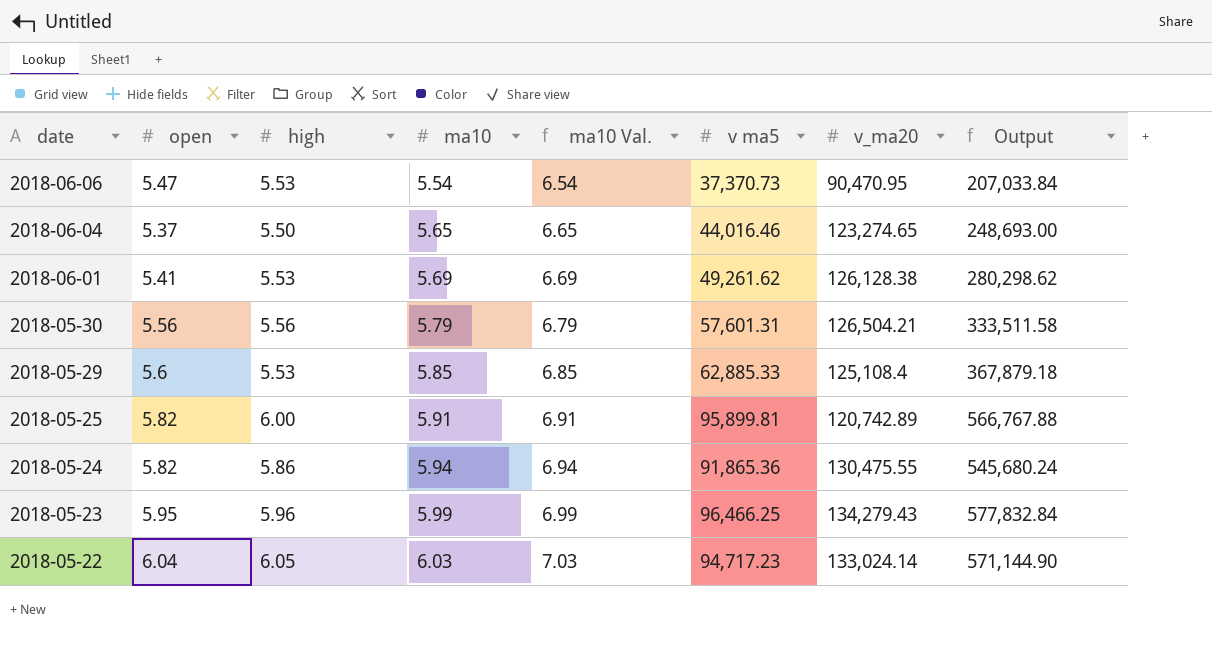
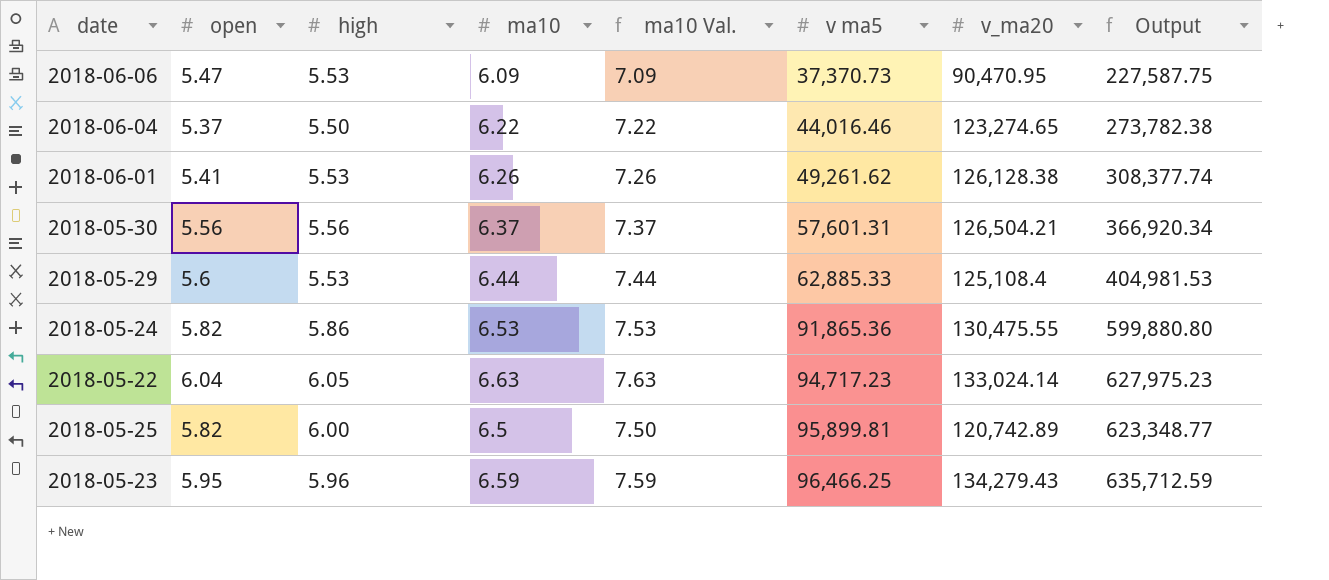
row order: date descending -> v ma5 ascending
2018-06-06 | ma10: 5.54 -> 6.09
2018-06-06 | ma10 Val.: 6.54 -> 7.09
2018-06-06 | Output: 207,033.84 -> 227,587.75
2018-06-04 | ma10: 5.65 -> 6.22
2018-06-04 | ma10 Val.: 6.65 -> 7.22
2018-06-04 | Output: 248,693.00 -> 273,782.38
2018-06-01 | ma10: 5.69 -> 6.26
2018-06-01 | ma10 Val.: 6.69 -> 7.26
2018-06-01 | Output: 280,298.62 -> 308,377.74
2018-05-30 | ma10: 5.79 -> 6.37
2018-05-30 | ma10 Val.: 6.79 -> 7.37
2018-05-30 | Output: 333,511.58 -> 366,920.34
2018-05-29 | ma10: 5.85 -> 6.44
2018-05-29 | ma10 Val.: 6.85 -> 7.44
2018-05-29 | Output: 367,879.18 -> 404,981.53
2018-05-24 | ma10: 5.94 -> 6.53
2018-05-24 | ma10 Val.: 6.94 -> 7.53
2018-05-24 | Output: 545,680.24 -> 599,880.80
2018-05-22 | ma10: 6.03 -> 6.63
2018-05-22 | ma10 Val.: 7.03 -> 7.63
2018-05-22 | Output: 571,144.90 -> 627,975.23
2018-05-25 | ma10: 5.91 -> 6.5
2018-05-25 | ma10 Val.: 6.91 -> 7.50
2018-05-25 | Output: 566,767.88 -> 623,348.77
2018-05-23 | ma10: 5.99 -> 6.59
2018-05-23 | ma10 Val.: 6.99 -> 7.59
2018-05-23 | Output: 577,832.84 -> 635,712.59

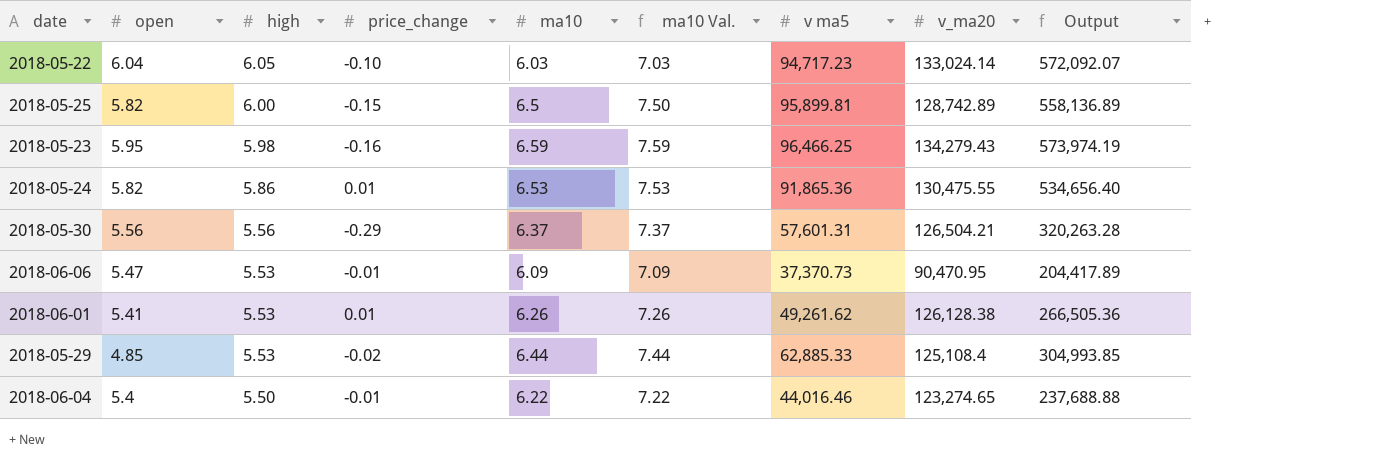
row order: v ma5 ascending -> high descending
column price_change | position: none -> 4
column Output | formula: [ma10] * [v ma5] -> [open] * [v ma5]
2018-05-22 | ma10: 6.63 -> 6.03
2018-05-22 | ma10 Val.: 7.63 -> 7.03
2018-05-25 | v_ma20: 120,742.89 -> 128,742.89
2018-05-23 | high: 5.96 -> 5.98
2018-05-29 | open: 5.6 -> 4.85
2018-06-04 | open: 5.37 -> 5.4

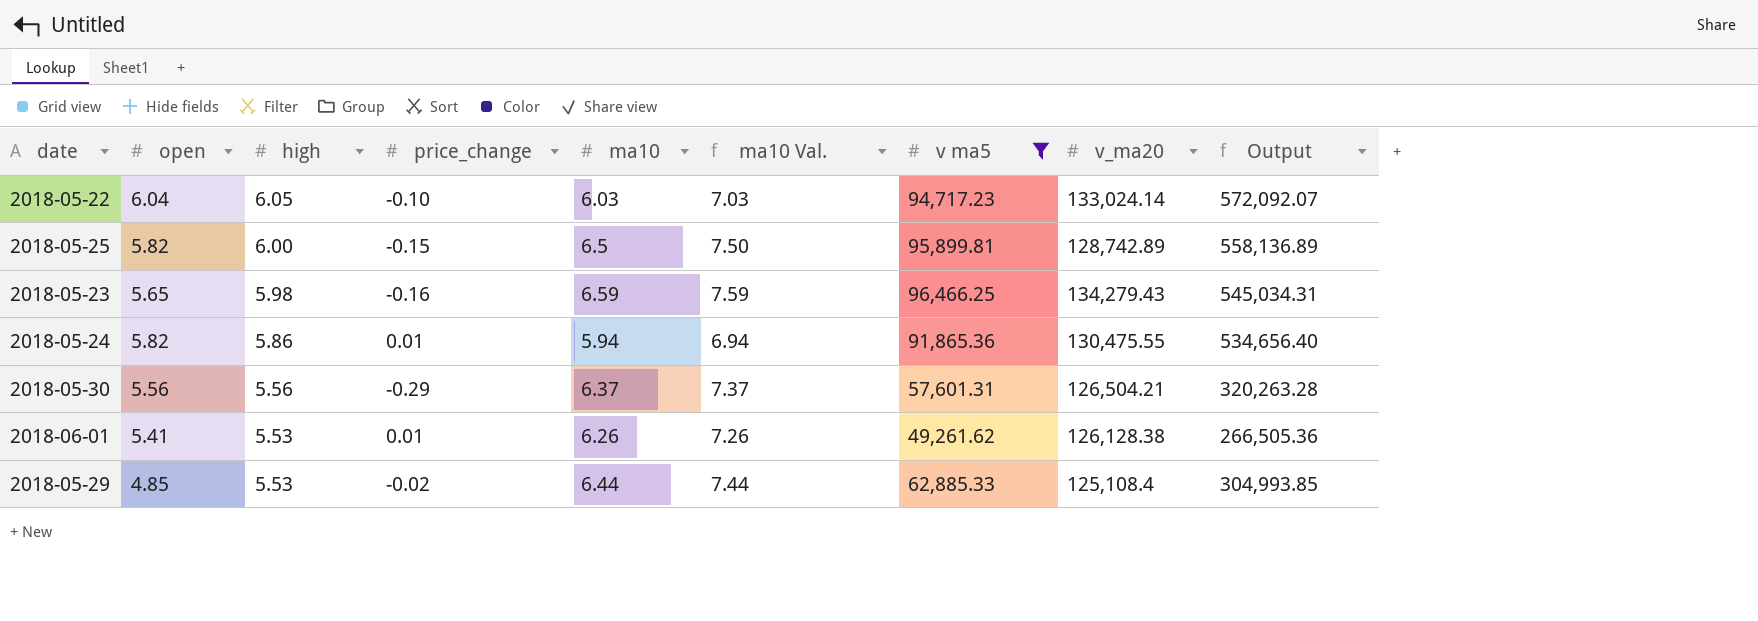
filter: none -> v ma5 >= 49,261.62
2018-05-23 | open: 5.95 -> 5.65
2018-05-23 | Output: 573,974.19 -> 545,034.31
2018-05-24 | ma10: 6.53 -> 5.94
2018-05-24 | ma10 Val.: 7.53 -> 6.94

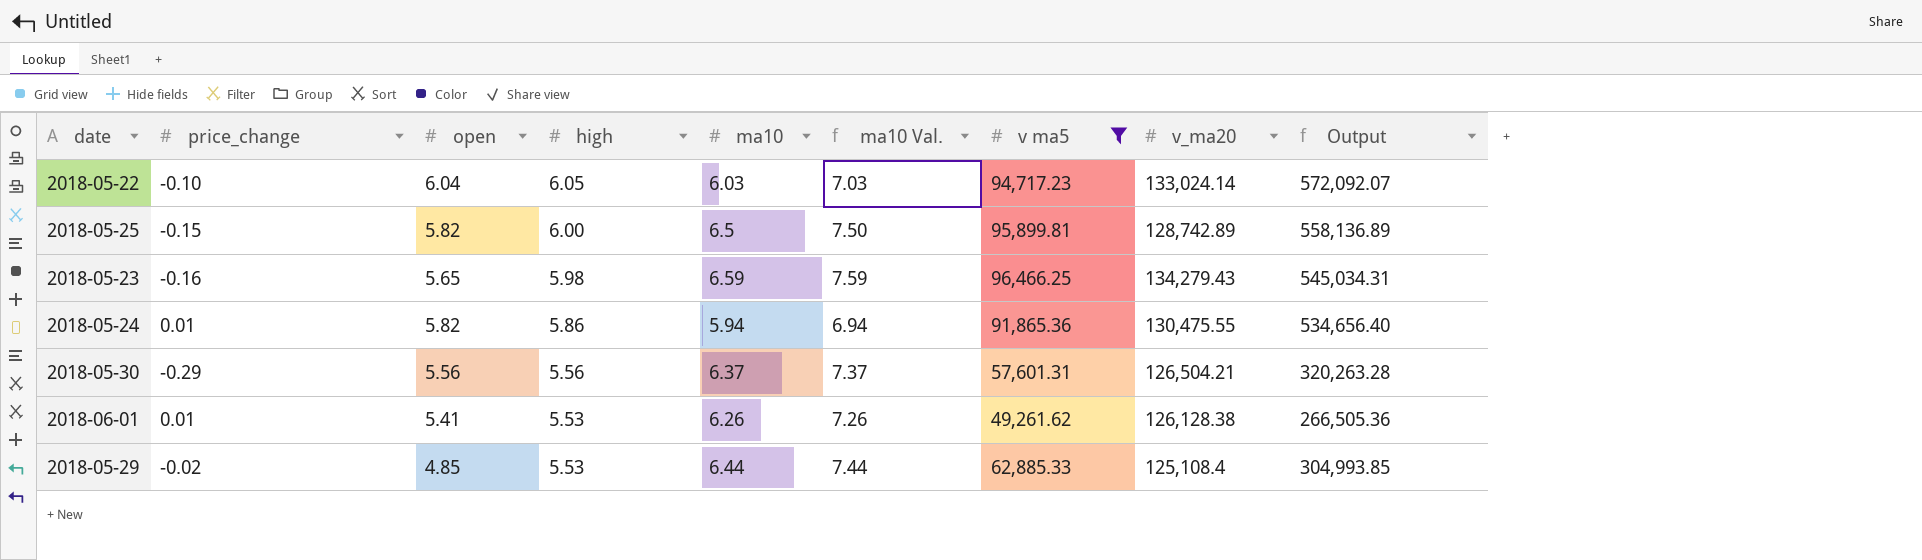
column price_change | position: 4 -> 2

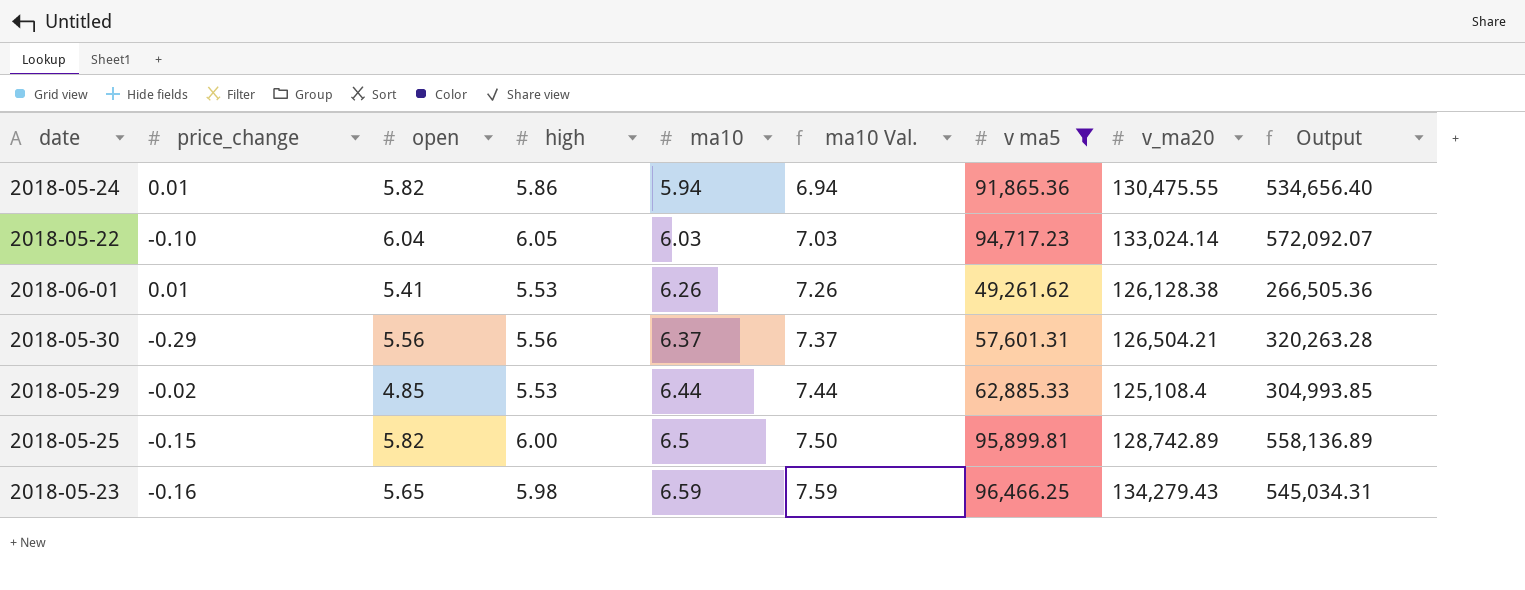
row order: high descending -> ma10 ascending

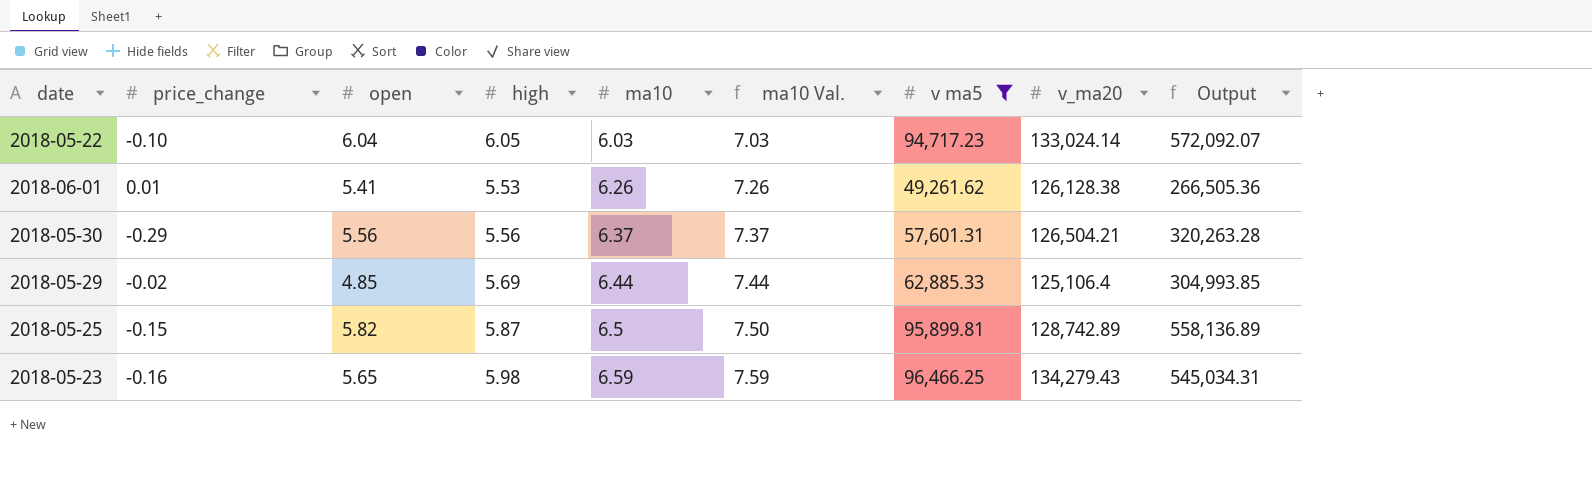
row 2018-05-24: 0.01 | 5.82 | 5.86 | 5.94 | 6.94 | 91,865.36 | 130,475.55 | 534,656.40 -> none
2018-05-29 | high: 5.53 -> 5.69
2018-05-29 | v_ma20: 125,108.4 -> 125,106.4
2018-05-25 | high: 6.00 -> 5.87

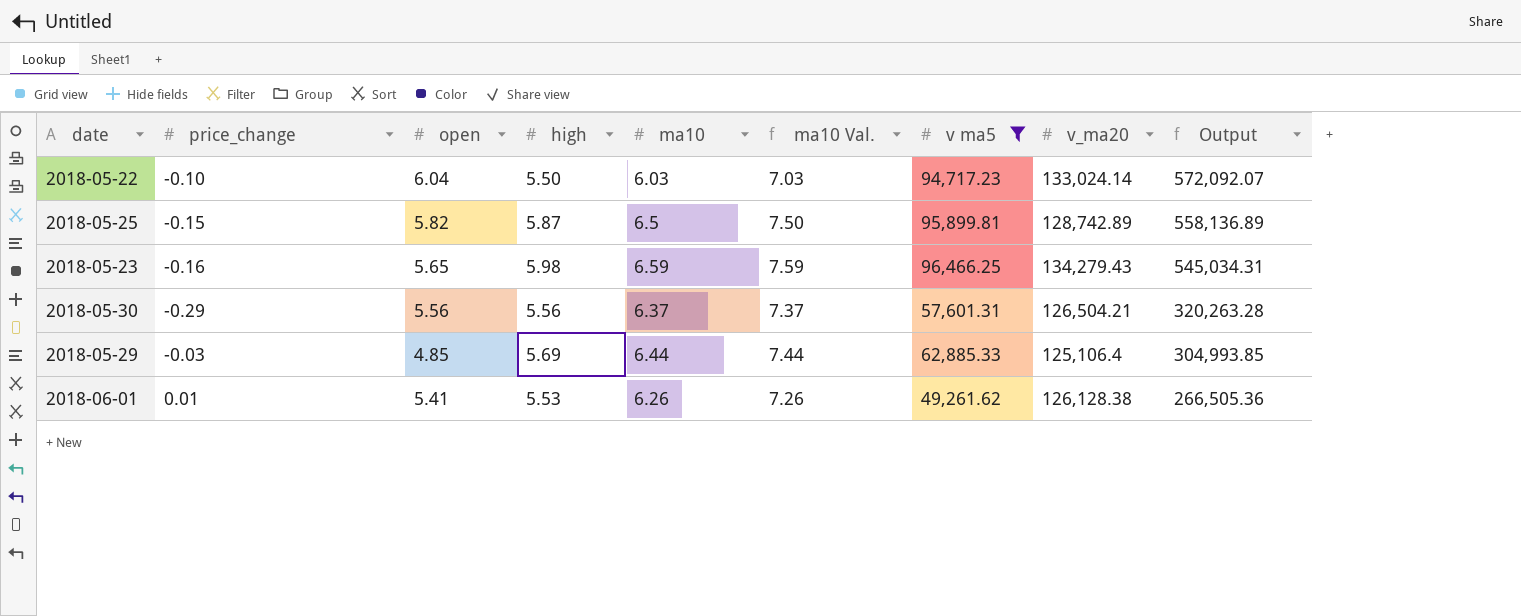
row order: ma10 ascending -> Output descending
2018-05-22 | high: 6.05 -> 5.50
2018-05-29 | price_change: -0.02 -> -0.03

